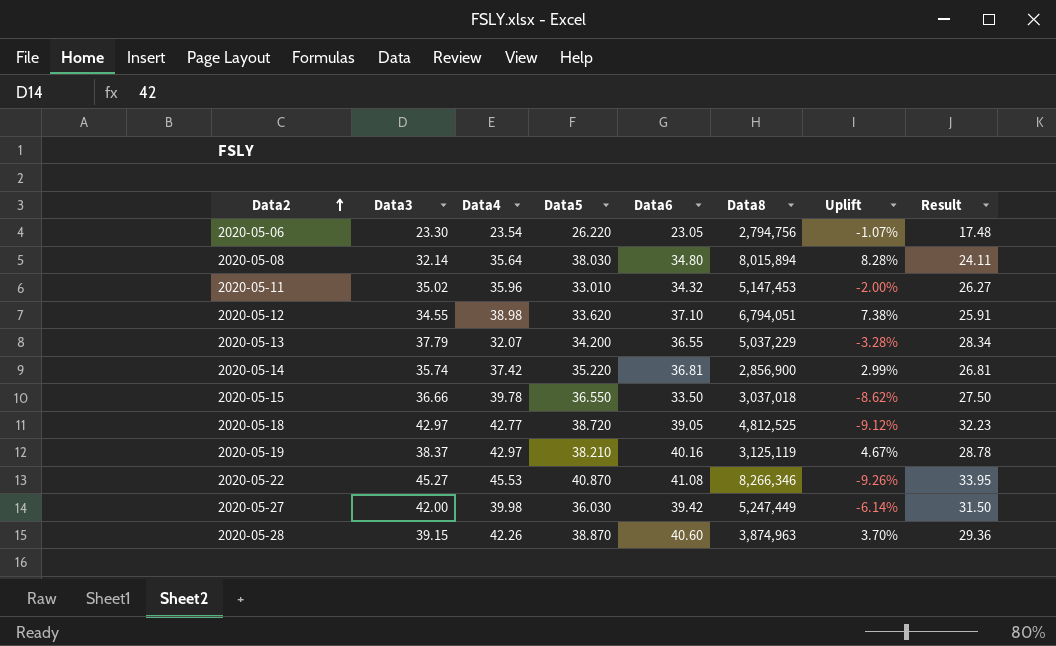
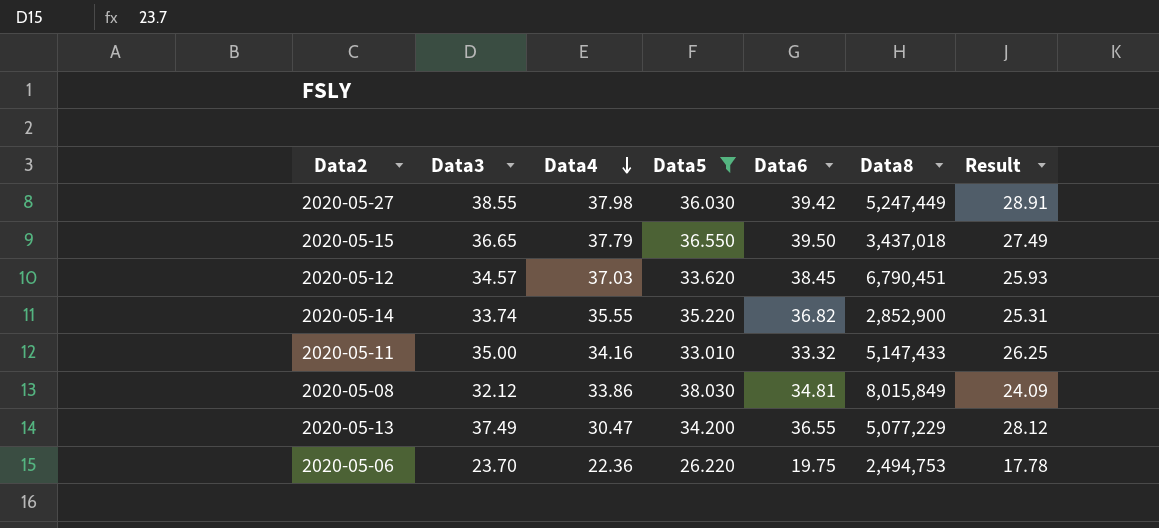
filter: none -> Data5 <= 38.030
row order: Data2 ascending -> Data4 descending
column Uplift | formula: ([Data6] - [Data3]) / [Data3] -> none
2020-05-27 | Data3: 42.00 -> 38.55
2020-05-27 | Data4: 39.98 -> 37.98
2020-05-27 | Result: 31.50 -> 28.91
2020-05-15 | Data3: 36.66 -> 36.65
2020-05-15 | Data4: 39.78 -> 37.79
2020-05-15 | Data6: 33.50 -> 39.50
2020-05-15 | Data8: 3,037,018 -> 3,437,018
2020-05-15 | Result: 27.50 -> 27.49
2020-05-12 | Data3: 34.55 -> 34.57
2020-05-12 | Data4: 38.98 -> 37.03
2020-05-12 | Data6: 37.10 -> 38.45
2020-05-12 | Data8: 6,794,051 -> 6,790,451
2020-05-12 | Result: 25.91 -> 25.93
2020-05-14 | Data3: 35.74 -> 33.74
2020-05-14 | Data4: 37.42 -> 35.55
2020-05-14 | Data6: 36.81 -> 36.82
2020-05-14 | Data8: 2,856,900 -> 2,852,900
2020-05-14 | Result: 26.81 -> 25.31
2020-05-11 | Data3: 35.02 -> 35.00
2020-05-11 | Data4: 35.96 -> 34.16
2020-05-11 | Data6: 34.32 -> 33.32
2020-05-11 | Data8: 5,147,453 -> 5,147,433
2020-05-11 | Result: 26.27 -> 26.25
2020-05-08 | Data3: 32.14 -> 32.12
2020-05-08 | Data4: 35.64 -> 33.86
2020-05-08 | Data6: 34.80 -> 34.81
2020-05-08 | Data8: 8,015,894 -> 8,015,849
2020-05-08 | Result: 24.11 -> 24.09
2020-05-13 | Data3: 37.79 -> 37.49
2020-05-13 | Data4: 32.07 -> 30.47
2020-05-13 | Data8: 5,037,229 -> 5,077,229
2020-05-13 | Result: 28.34 -> 28.12
2020-05-06 | Data3: 23.30 -> 23.70
2020-05-06 | Data4: 23.54 -> 22.36
2020-05-06 | Data6: 23.05 -> 19.75
2020-05-06 | Data8: 2,794,756 -> 2,494,753
2020-05-06 | Result: 17.48 -> 17.78

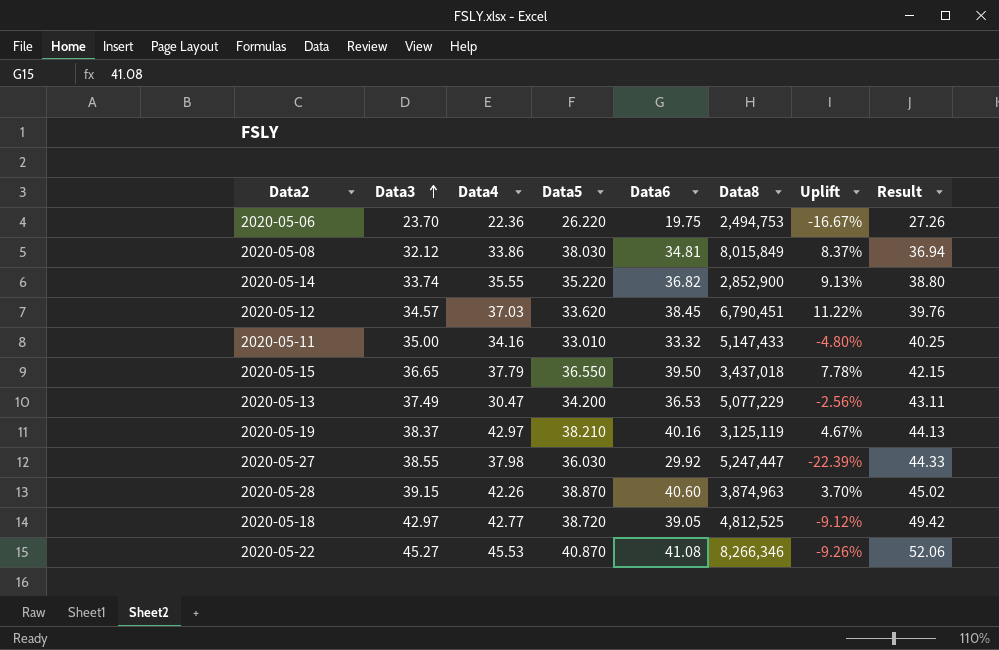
filter: Data5 <= 38.030 -> none
row order: Data4 descending -> Data3 ascending
column Uplift | formula: none -> ([Data6] - [Data3]) / [Data3]
column Result | formula: [Data3] * 0.75 -> [Data3] * 1.15
2020-05-13 | Data6: 36.55 -> 36.53
2020-05-27 | Data6: 39.42 -> 29.92
2020-05-27 | Data8: 5,247,449 -> 5,247,447

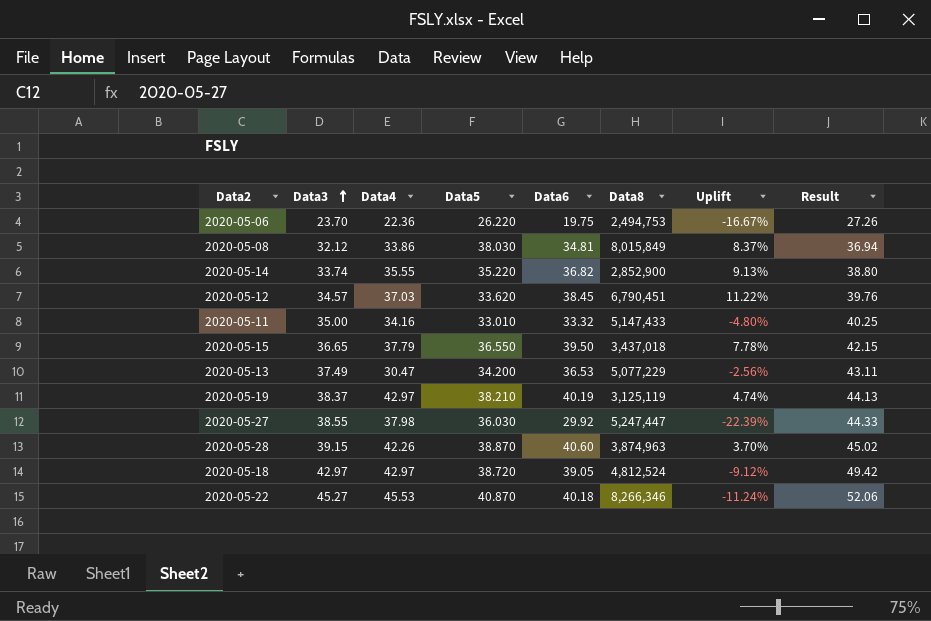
2020-05-19 | Data6: 40.16 -> 40.19
2020-05-19 | Uplift: 4.67% -> 4.74%
2020-05-18 | Data4: 42.77 -> 42.97
2020-05-18 | Data8: 4,812,525 -> 4,812,524
2020-05-22 | Data6: 41.08 -> 40.18
2020-05-22 | Uplift: -9.26% -> -11.24%

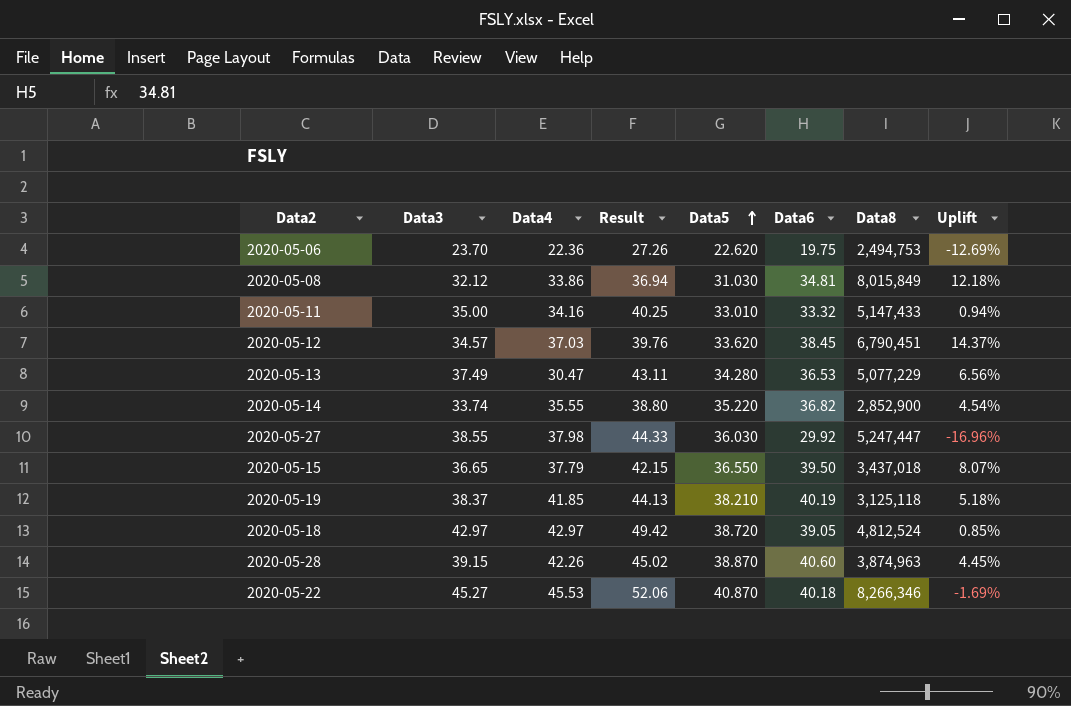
row order: Data3 ascending -> Data5 ascending
column Result | position: 8 -> 4
column Uplift | formula: ([Data6] - [Data3]) / [Data3] -> ([Data6] - [Data5]) / [Data5]
2020-05-06 | Data5: 26.220 -> 22.620
2020-05-08 | Data5: 38.030 -> 31.030
2020-05-13 | Data5: 34.200 -> 34.280
2020-05-19 | Data4: 42.97 -> 41.85
2020-05-19 | Data8: 3,125,119 -> 3,125,118

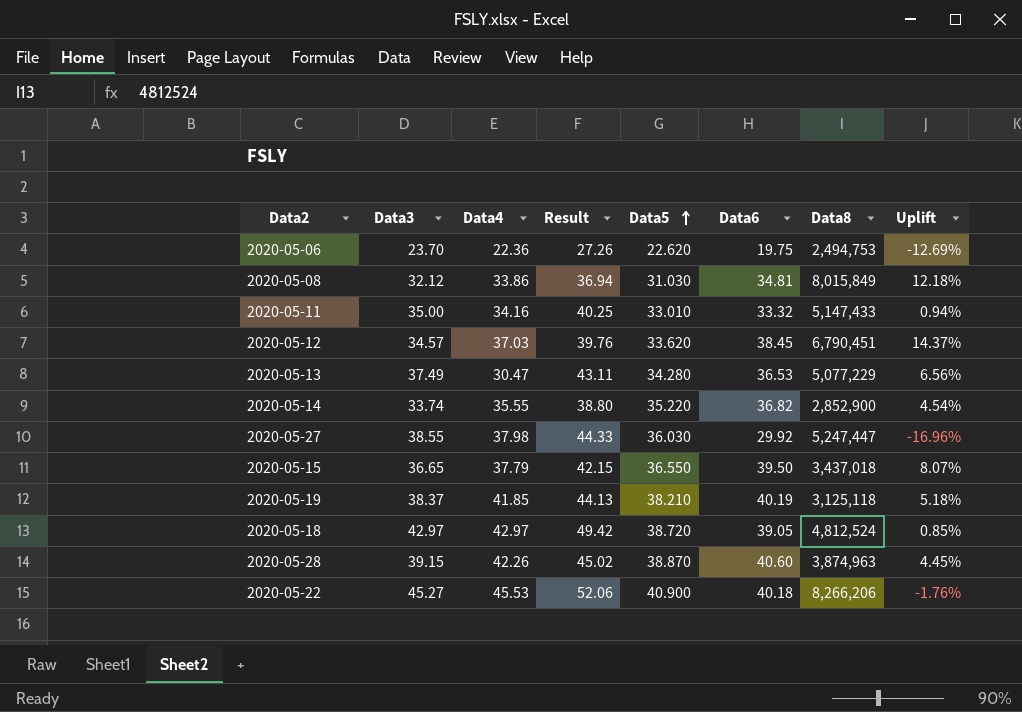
2020-05-22 | Data5: 40.870 -> 40.900
2020-05-22 | Data8: 8,266,346 -> 8,266,206
2020-05-22 | Uplift: -1.69% -> -1.76%

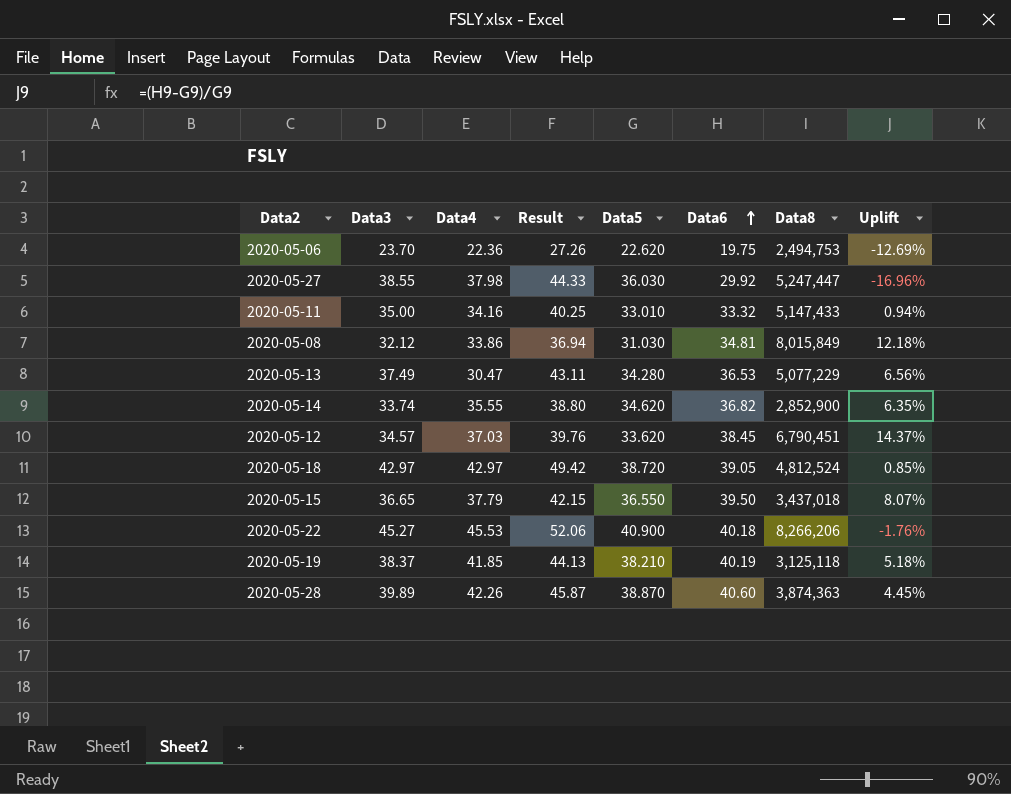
row order: Data5 ascending -> Data6 ascending
2020-05-14 | Data5: 35.220 -> 34.620
2020-05-14 | Uplift: 4.54% -> 6.35%
2020-05-28 | Data3: 39.15 -> 39.89
2020-05-28 | Result: 45.02 -> 45.87
2020-05-28 | Data8: 3,874,963 -> 3,874,363

